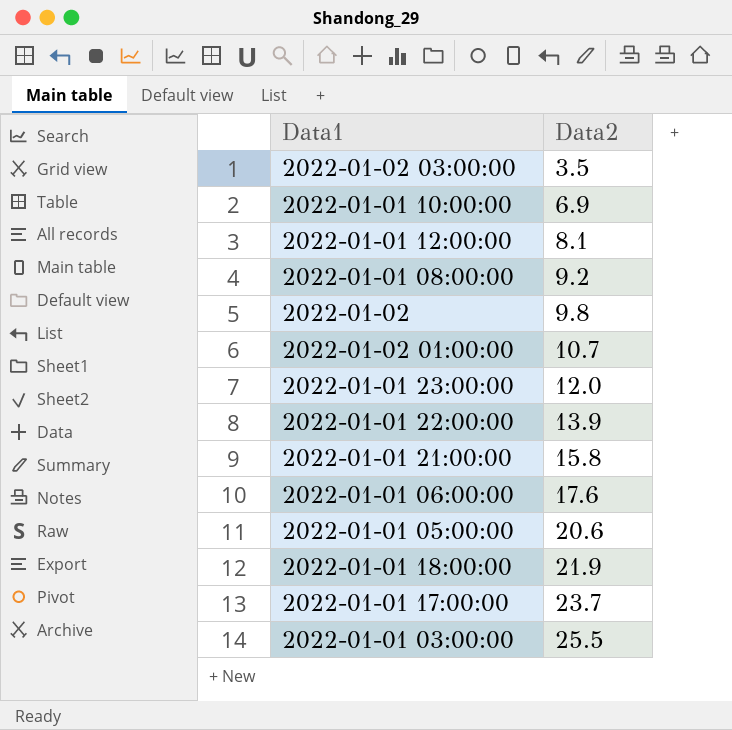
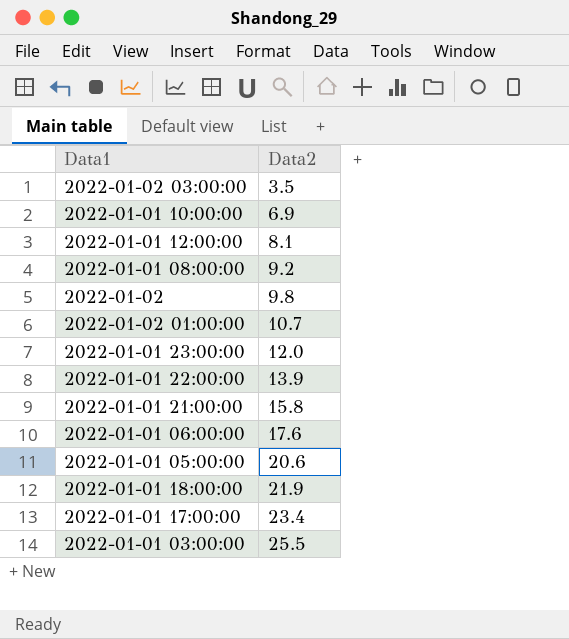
2022-01-01 17:00:00 | Data2: 23.7 -> 23.4

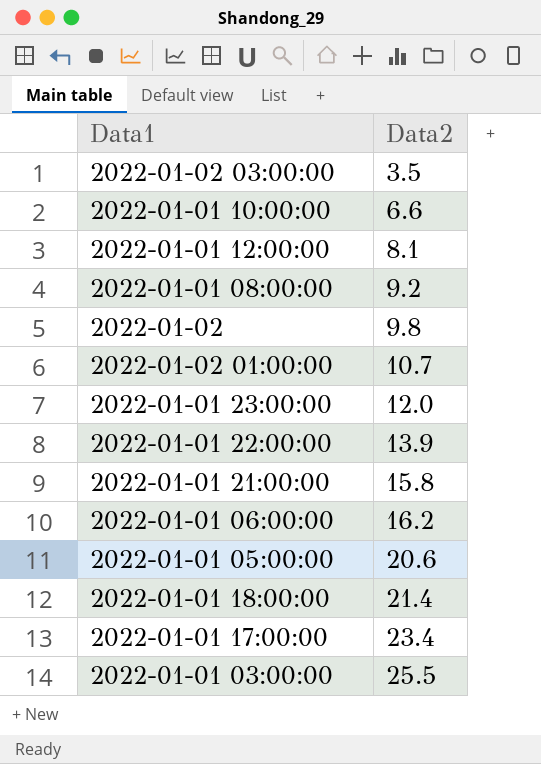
2022-01-01 10:00:00 | Data2: 6.9 -> 6.6
2022-01-01 06:00:00 | Data2: 17.6 -> 16.2
2022-01-01 18:00:00 | Data2: 21.9 -> 21.4

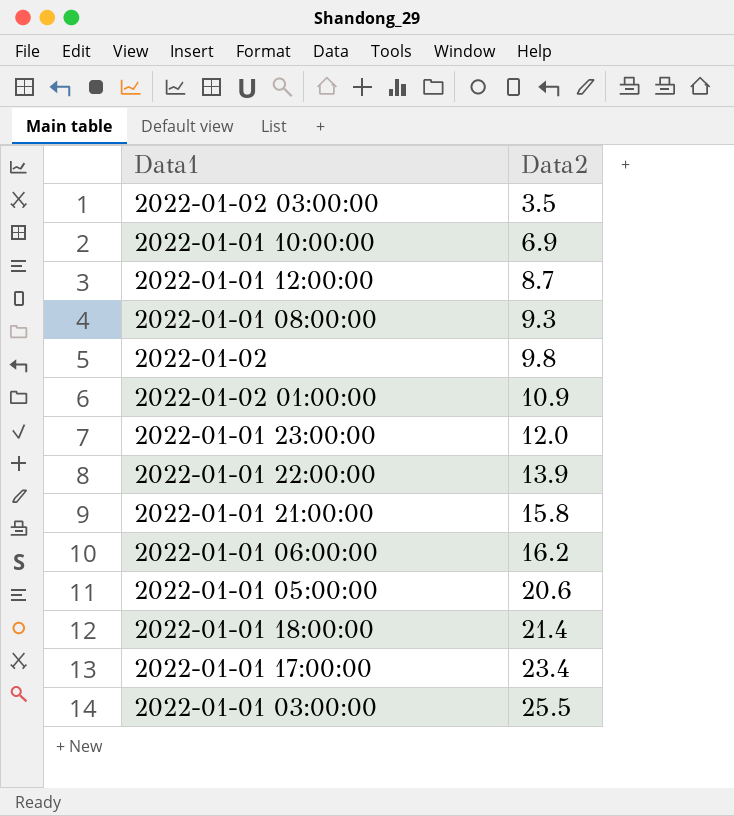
2022-01-01 10:00:00 | Data2: 6.6 -> 6.9
2022-01-01 12:00:00 | Data2: 8.1 -> 8.7
2022-01-01 08:00:00 | Data2: 9.2 -> 9.3
2022-01-02 01:00:00 | Data2: 10.7 -> 10.9

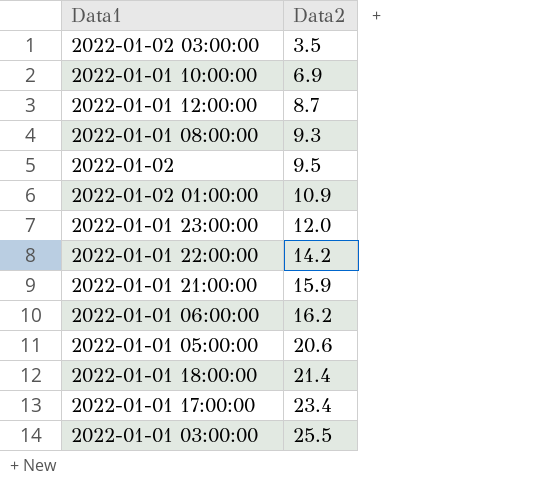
2022-01-02 | Data2: 9.8 -> 9.5
2022-01-01 22:00:00 | Data2: 13.9 -> 14.2
2022-01-01 21:00:00 | Data2: 15.8 -> 15.9

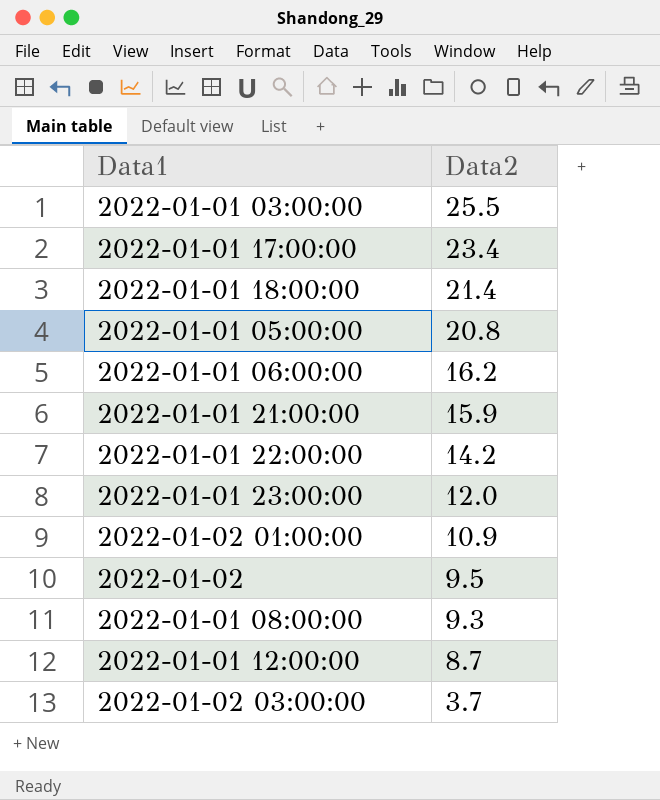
row order: Data2 ascending -> Data2 descending
row 2022-01-01 10:00:00: 6.9 -> none
2022-01-01 05:00:00 | Data2: 20.6 -> 20.8
2022-01-02 03:00:00 | Data2: 3.5 -> 3.7

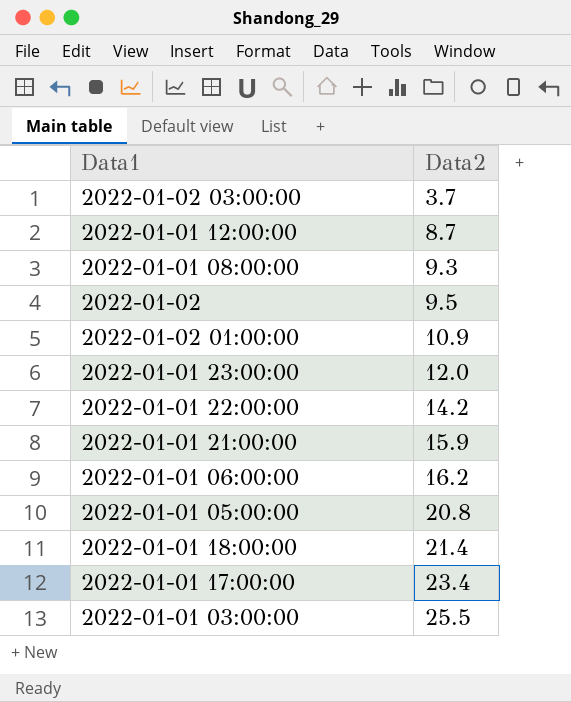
row order: Data2 descending -> Data2 ascending

